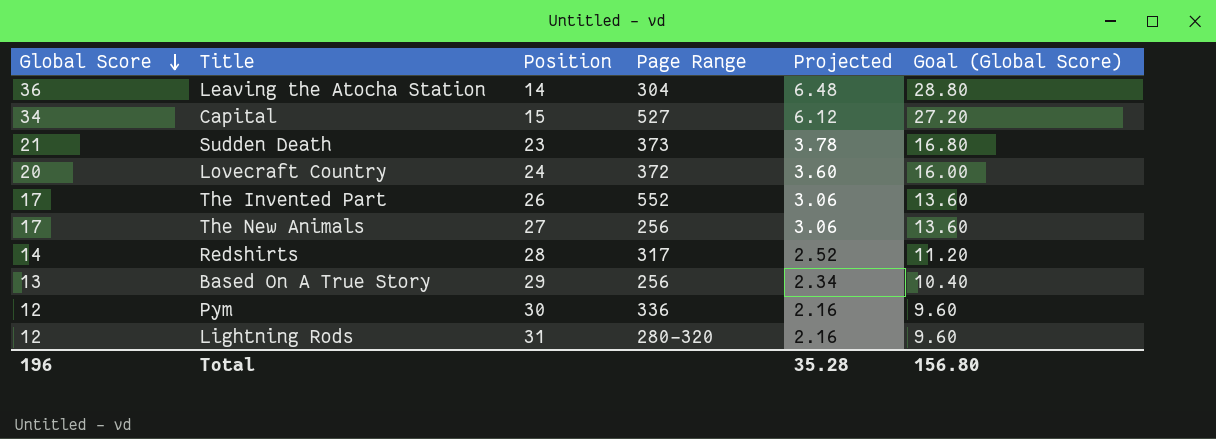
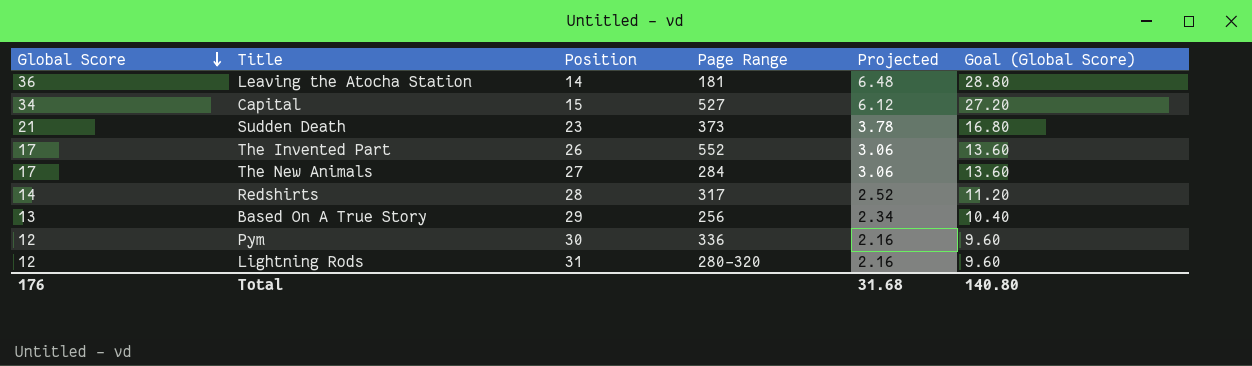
row Lovecraft Country: 20 | 24 | 372 | 3.60 | 16.00 -> none
Leaving the Atocha Station | Page Range: 304 -> 181
The New Animals | Page Range: 256 -> 284
Total | Global Score: 196 -> 176
Total | Projected: 35.28 -> 31.68
Total | Goal (Global Score): 156.80 -> 140.80

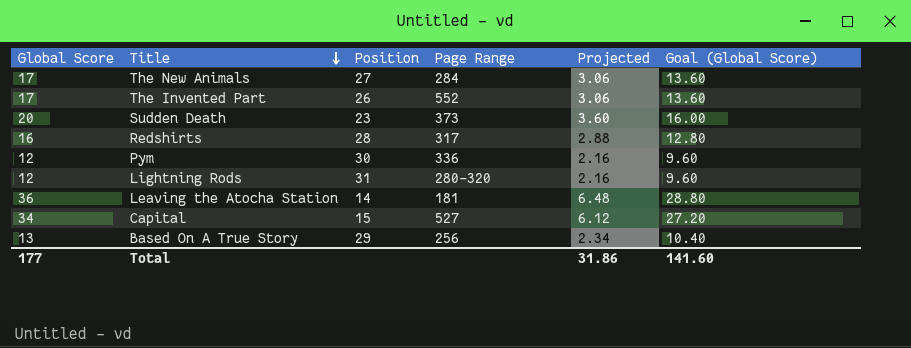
row order: Global Score descending -> Title descending
Sudden Death | Global Score: 21 -> 20
Sudden Death | Projected: 3.78 -> 3.60
Sudden Death | Goal (Global Score): 16.80 -> 16.00
Redshirts | Global Score: 14 -> 16
Redshirts | Projected: 2.52 -> 2.88
Redshirts | Goal (Global Score): 11.20 -> 12.80
Total | Global Score: 176 -> 177
Total | Projected: 31.68 -> 31.86
Total | Goal (Global Score): 140.80 -> 141.60

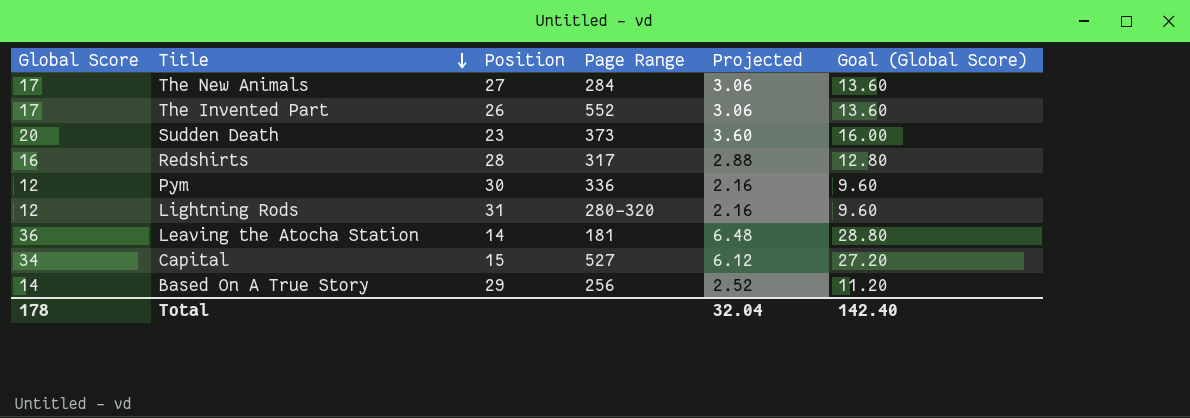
Based On A True Story | Global Score: 13 -> 14
Based On A True Story | Projected: 2.34 -> 2.52
Based On A True Story | Goal (Global Score): 10.40 -> 11.20
Total | Global Score: 177 -> 178
Total | Projected: 31.86 -> 32.04
Total | Goal (Global Score): 141.60 -> 142.40

